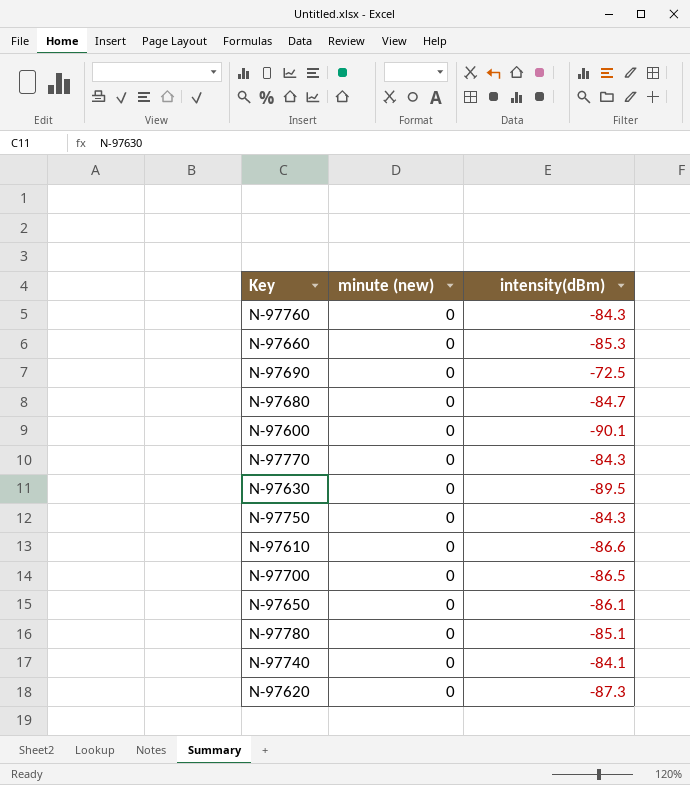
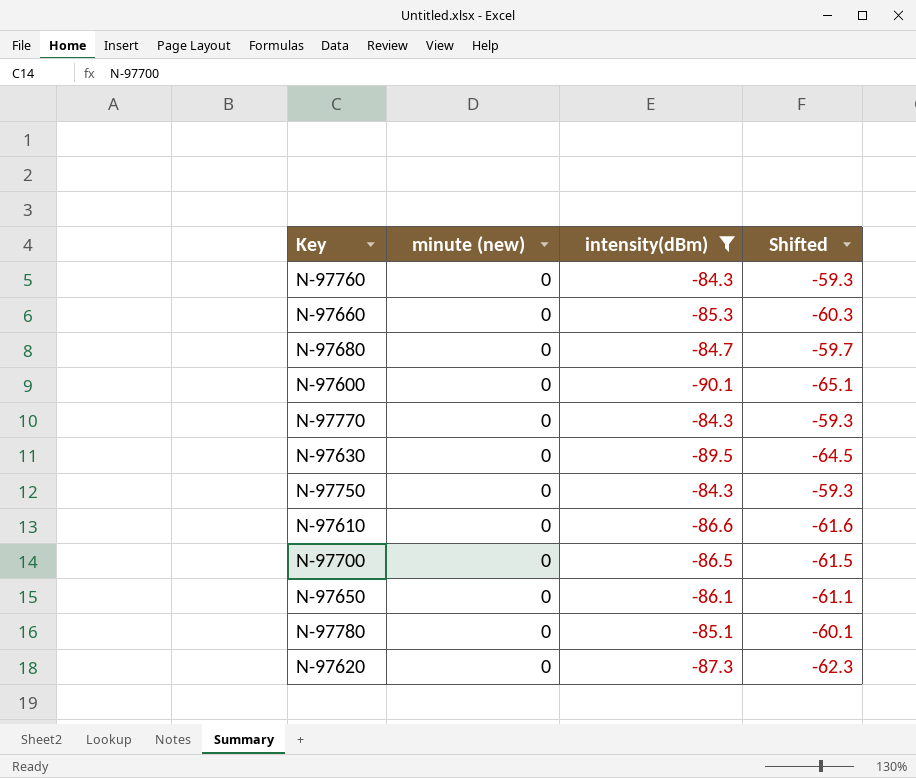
filter: none -> intensity(dBm) <= -84.3
column Shifted | formula: none -> [intensity(dBm)] + 25

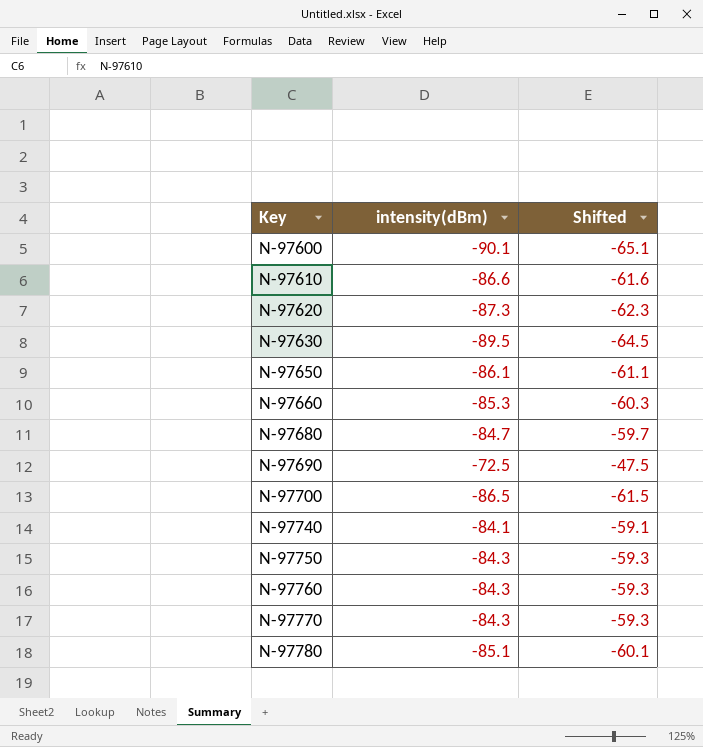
filter: intensity(dBm) <= -84.3 -> none
row order: none -> Key ascending
column minute (new) | position: 2 -> none

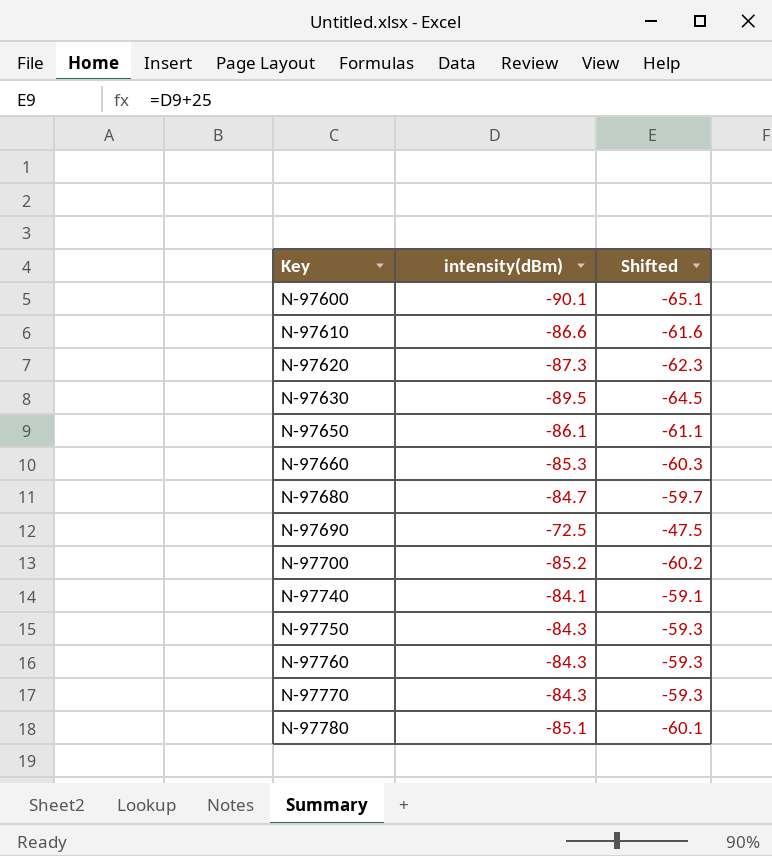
N-97700 | intensity(dBm): -86.5 -> -85.2
N-97700 | Shifted: -61.5 -> -60.2

